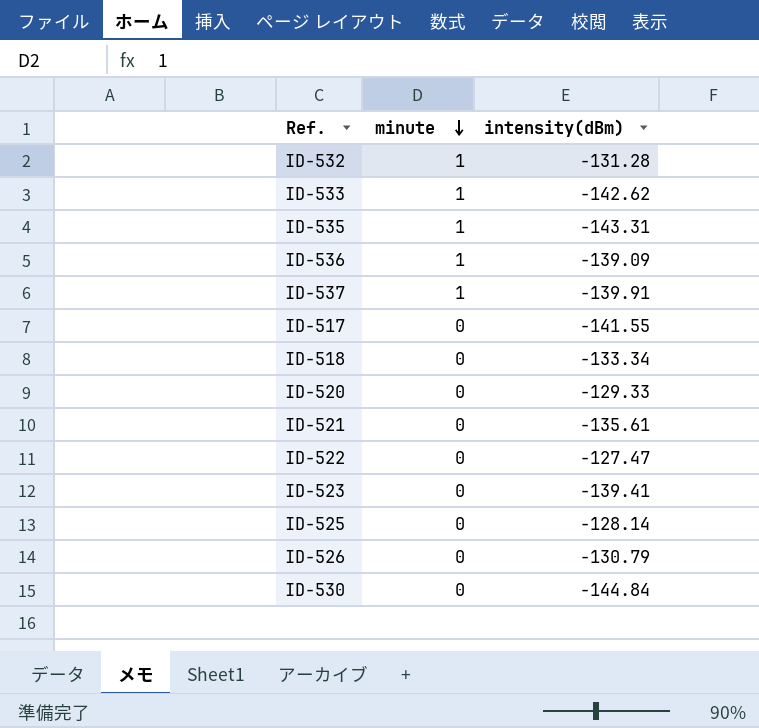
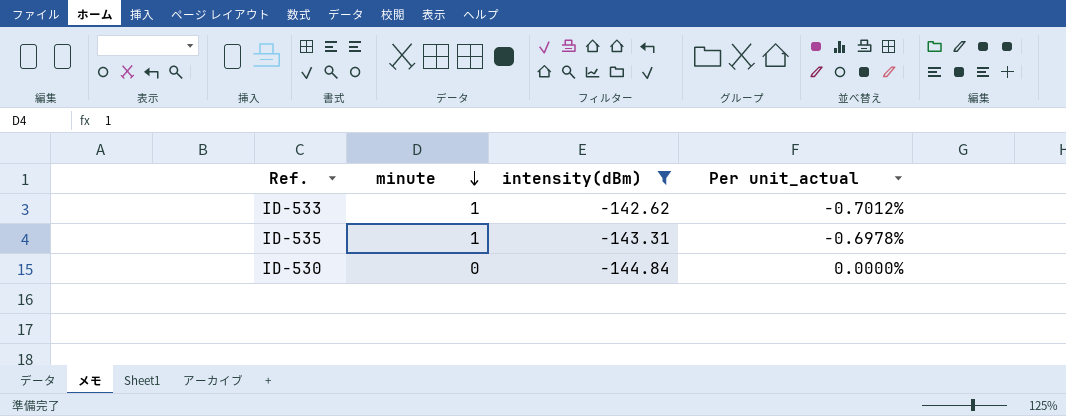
filter: none -> intensity(dBm) <= -142.62
column Per unit_actual | formula: none -> [minute] / [intensity(dBm)]

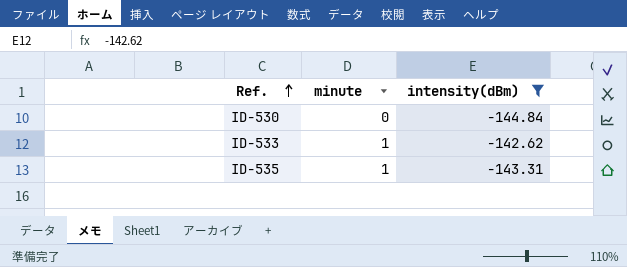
row order: minute descending -> Ref. ascending
column Per unit_actual | formula: [minute] / [intensity(dBm)] -> none

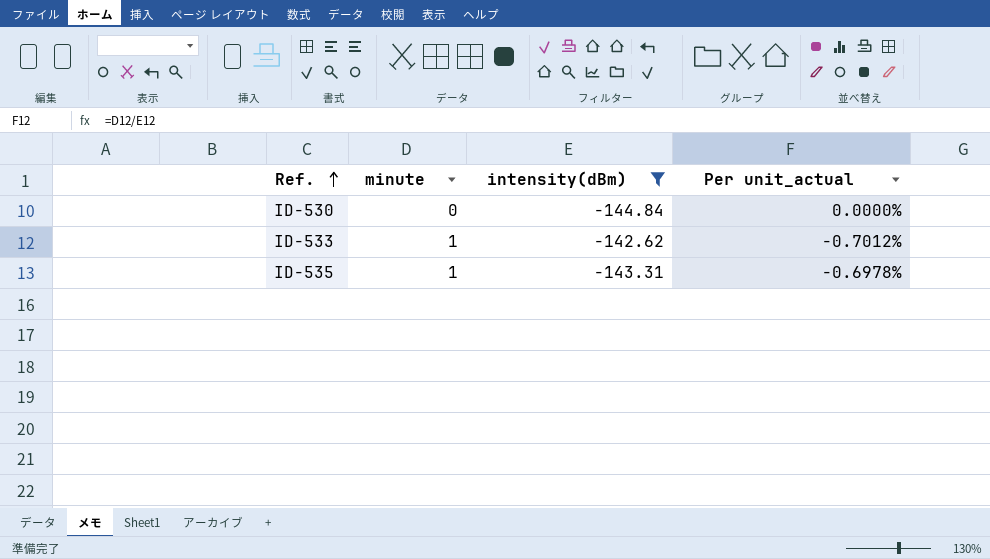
column Per unit_actual | formula: none -> [minute] / [intensity(dBm)]

